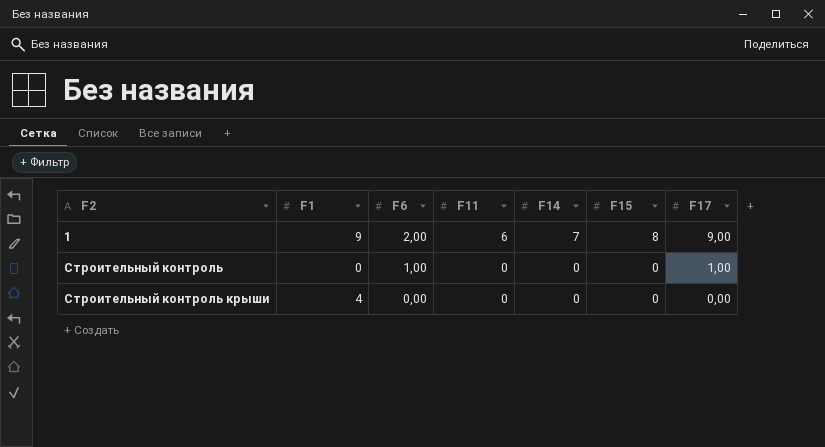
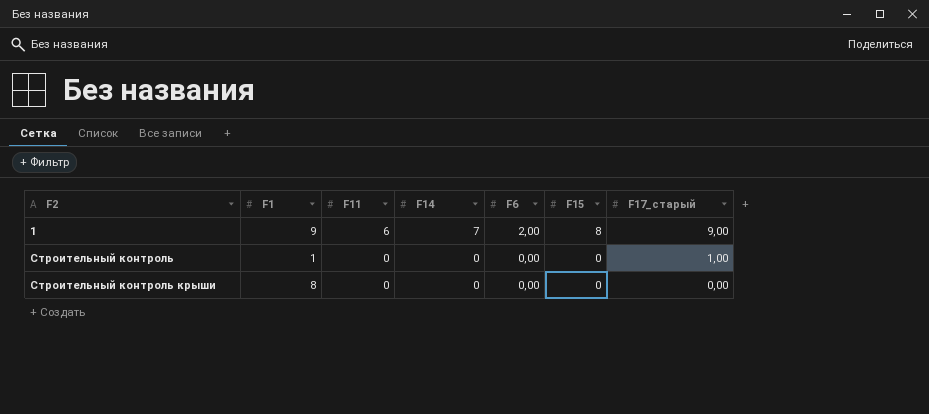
column F6 | position: 3 -> 5
column name: F17 -> F17_старый
Строительный контроль | F1: 0 -> 1
Строительный контроль | F6: 1,00 -> 0,00
Строительный контроль крыши | F1: 4 -> 8

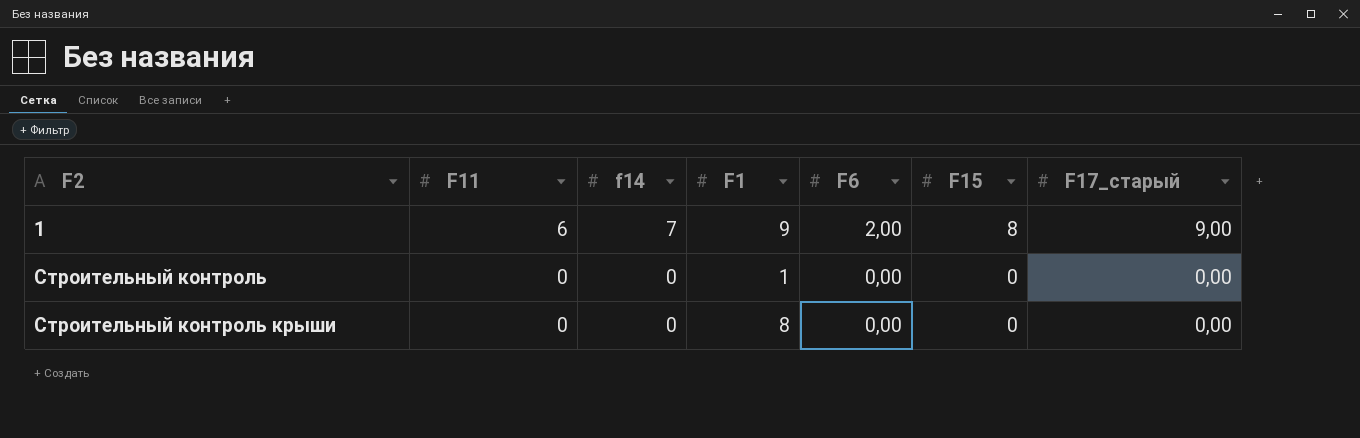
column name: F14 -> f14
column F1 | position: 2 -> 4
Строительный контроль | F17_старый: 1,00 -> 0,00

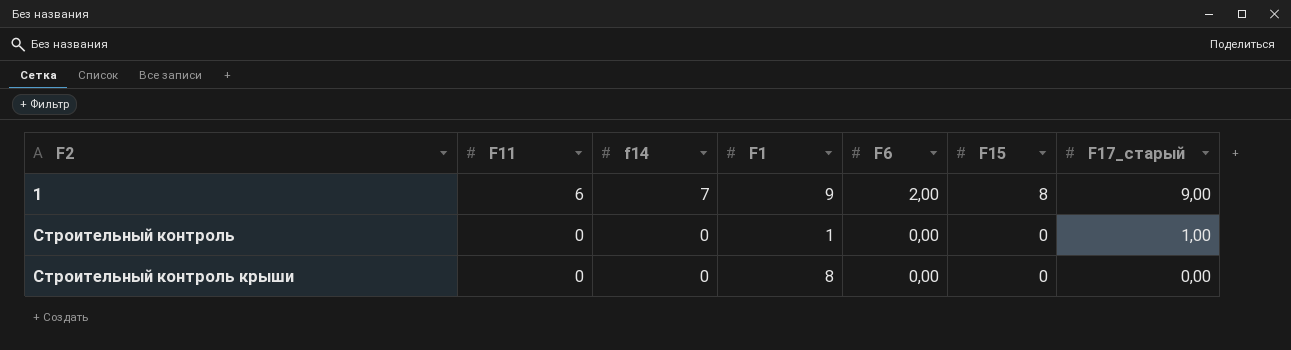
Строительный контроль | F17_старый: 0,00 -> 1,00

